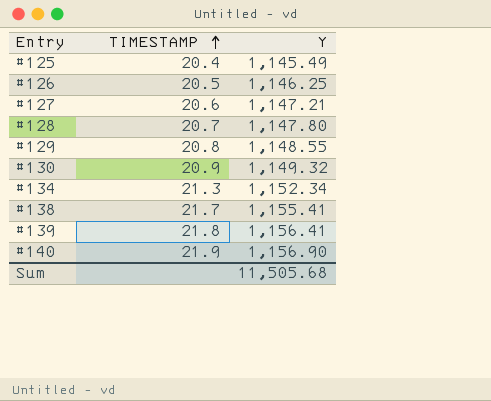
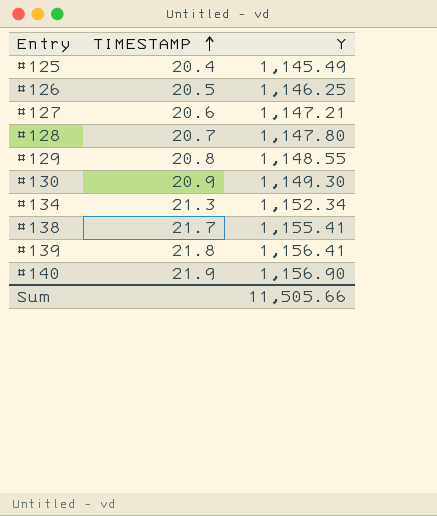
#130 | Y: 1,149.32 -> 1,149.30
Sum | Y: 11,505.68 -> 11,505.66

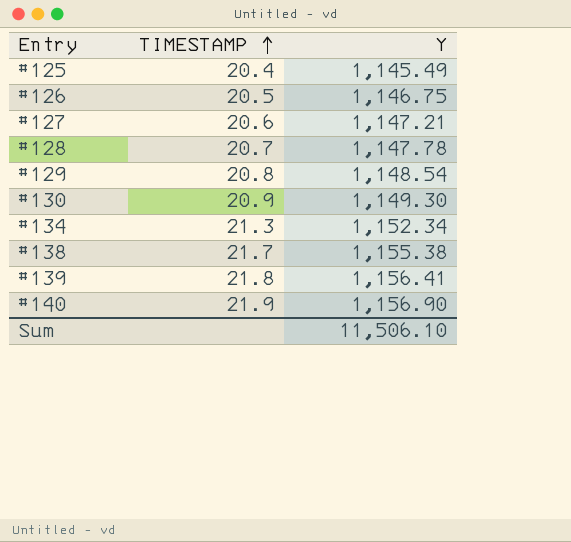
#126 | Y: 1,146.25 -> 1,146.75
#128 | Y: 1,147.80 -> 1,147.78
#129 | Y: 1,148.55 -> 1,148.54
#138 | Y: 1,155.41 -> 1,155.38
Sum | Y: 11,505.66 -> 11,506.10

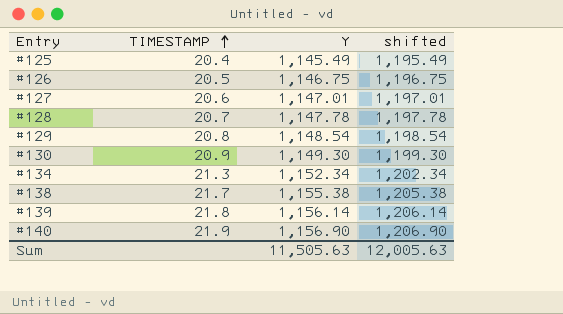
column shifted | formula: none -> [Y] + 50
#127 | Y: 1,147.21 -> 1,147.01
#139 | Y: 1,156.41 -> 1,156.14
Sum | Y: 11,506.10 -> 11,505.63

